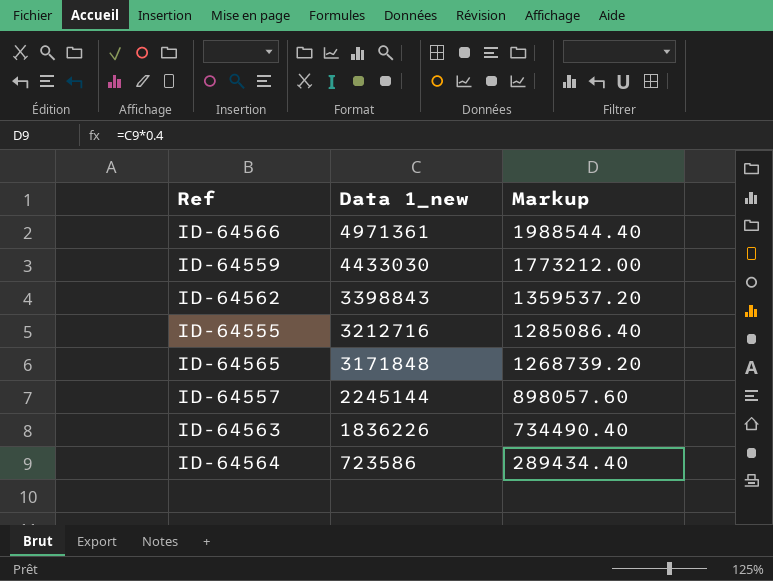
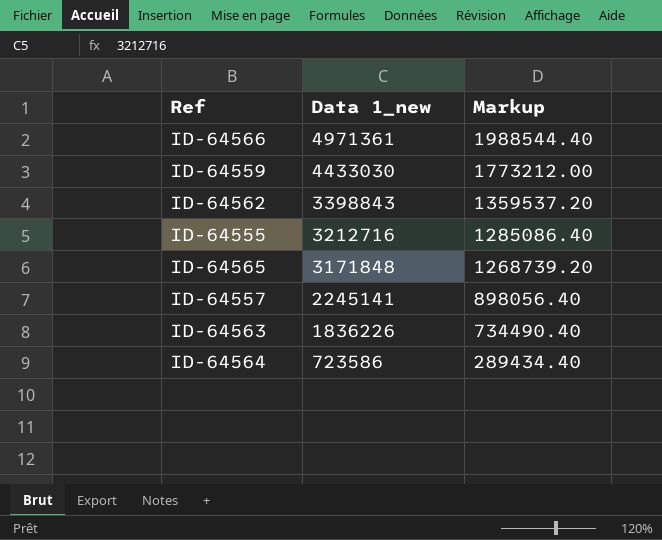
ID-64557 | Data 1_new: 2245144 -> 2245141
ID-64557 | Markup: 898057.60 -> 898056.40

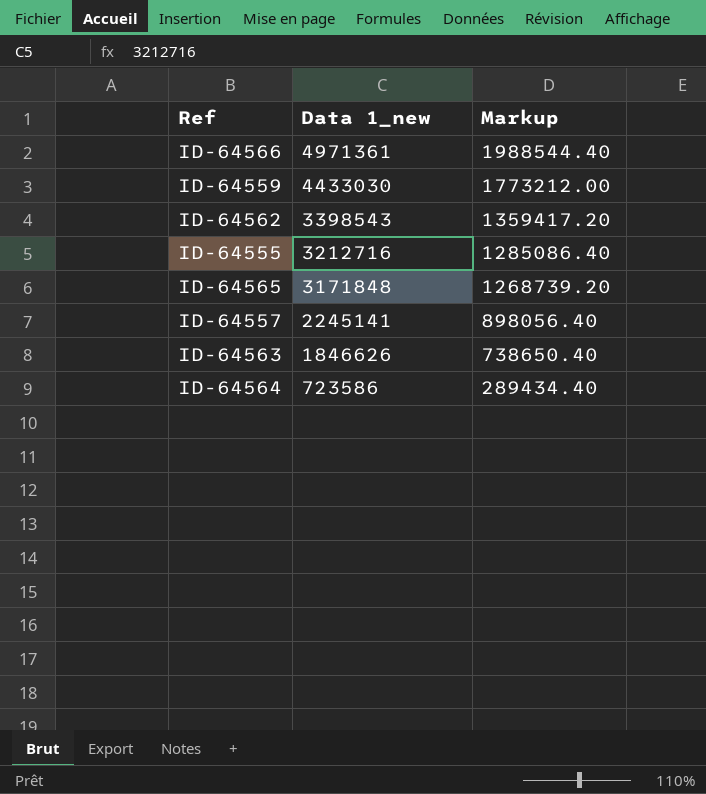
ID-64562 | Data 1_new: 3398843 -> 3398543
ID-64562 | Markup: 1359537.20 -> 1359417.20
ID-64563 | Data 1_new: 1836226 -> 1846626
ID-64563 | Markup: 734490.40 -> 738650.40

